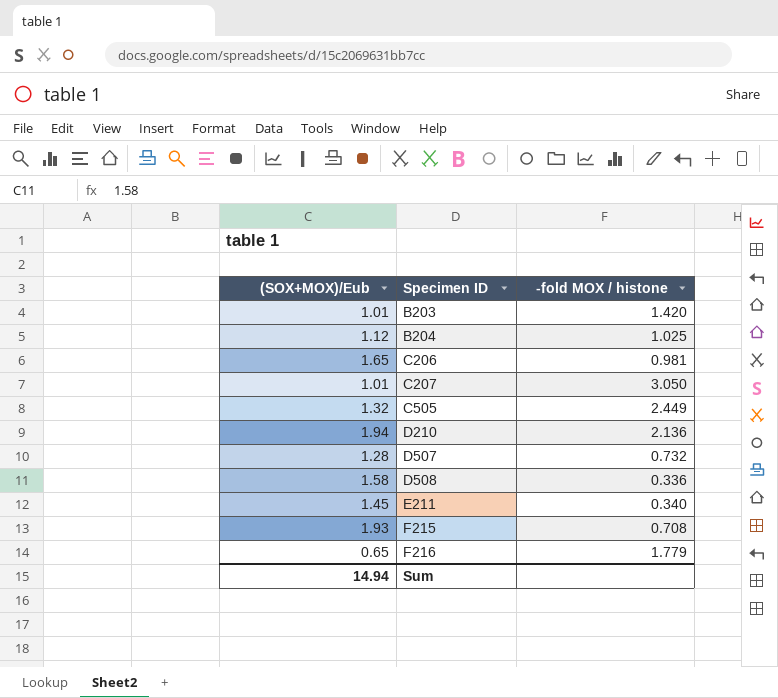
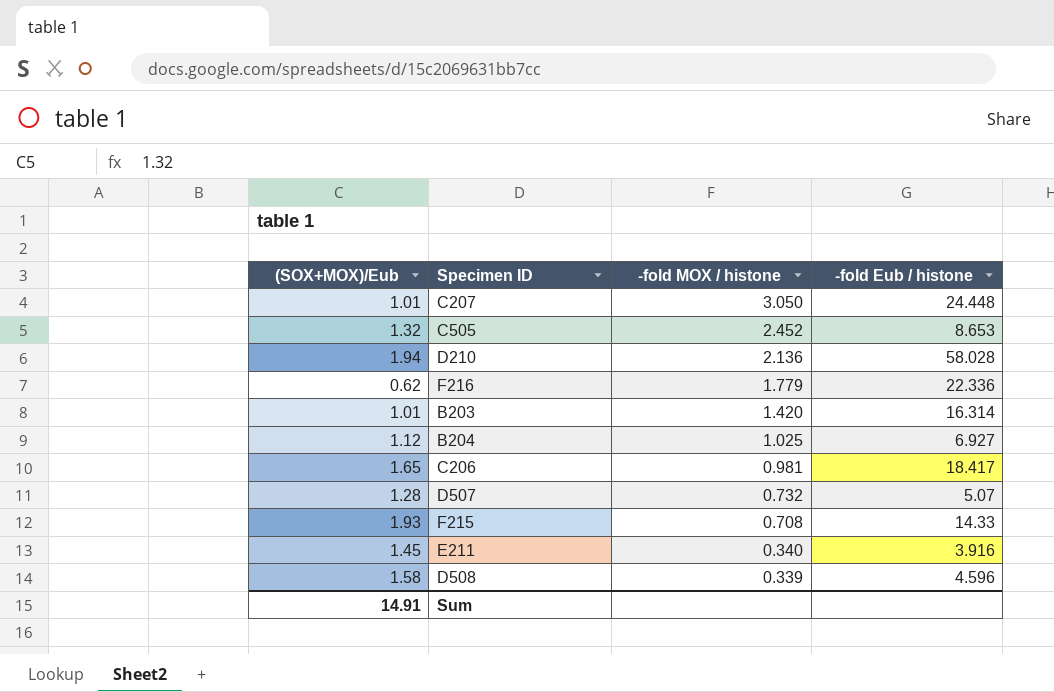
row order: Specimen ID ascending -> -fold MOX / histone descending
column -fold Eub / histone | position: none -> 4
C505 | -fold MOX / histone: 2.449 -> 2.452
F216 | (SOX+MOX)/Eub: 0.65 -> 0.62
D508 | -fold MOX / histone: 0.336 -> 0.339
Sum | (SOX+MOX)/Eub: 14.94 -> 14.91

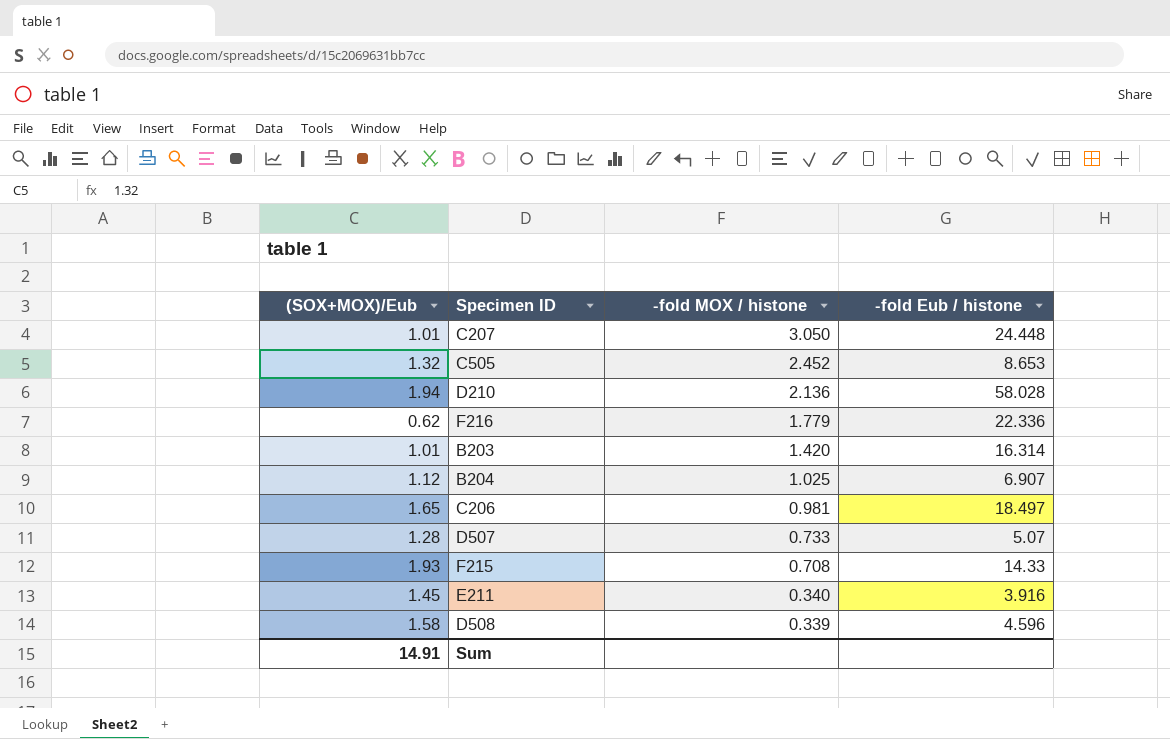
B204 | -fold Eub / histone: 6.927 -> 6.907
C206 | -fold Eub / histone: 18.417 -> 18.497
D507 | -fold MOX / histone: 0.732 -> 0.733

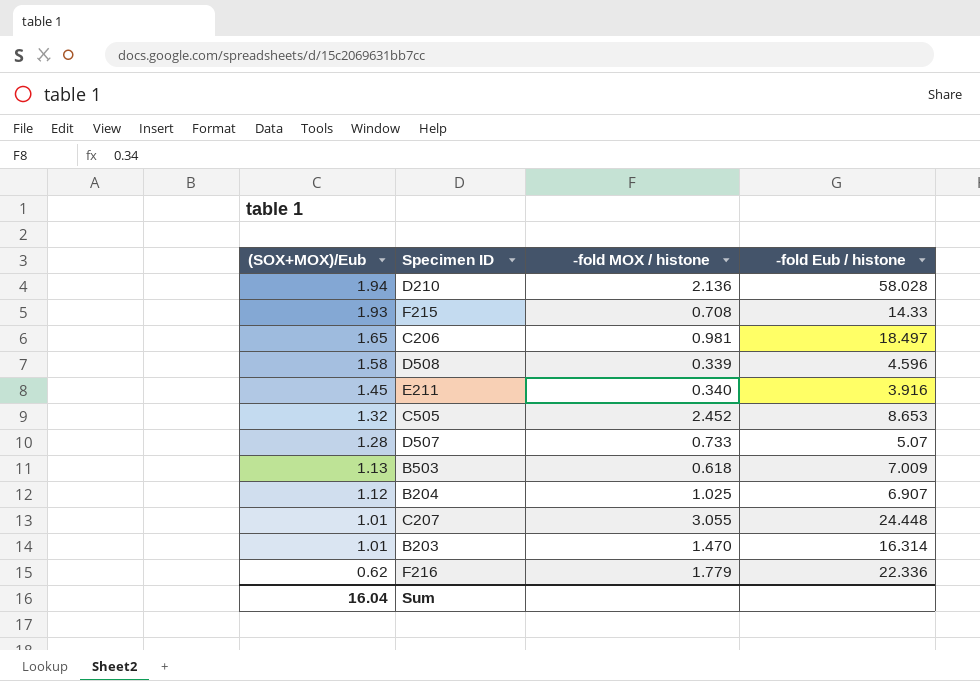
row order: -fold MOX / histone descending -> (SOX+MOX)/Eub descending
row B503: none -> 1.13 | 0.618 | 7.009
C207 | -fold MOX / histone: 3.050 -> 3.055
B203 | -fold MOX / histone: 1.420 -> 1.470
Sum | (SOX+MOX)/Eub: 14.91 -> 16.04

